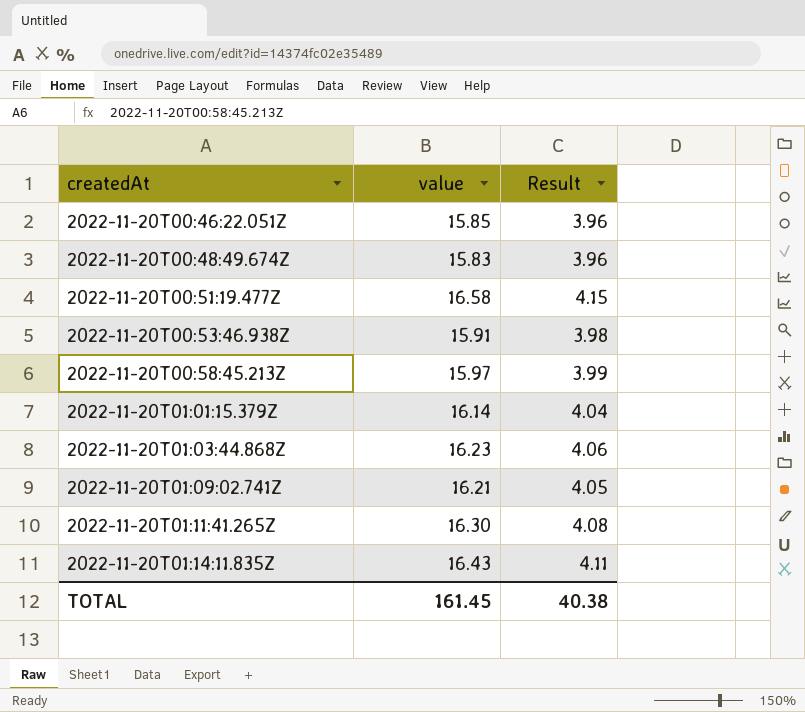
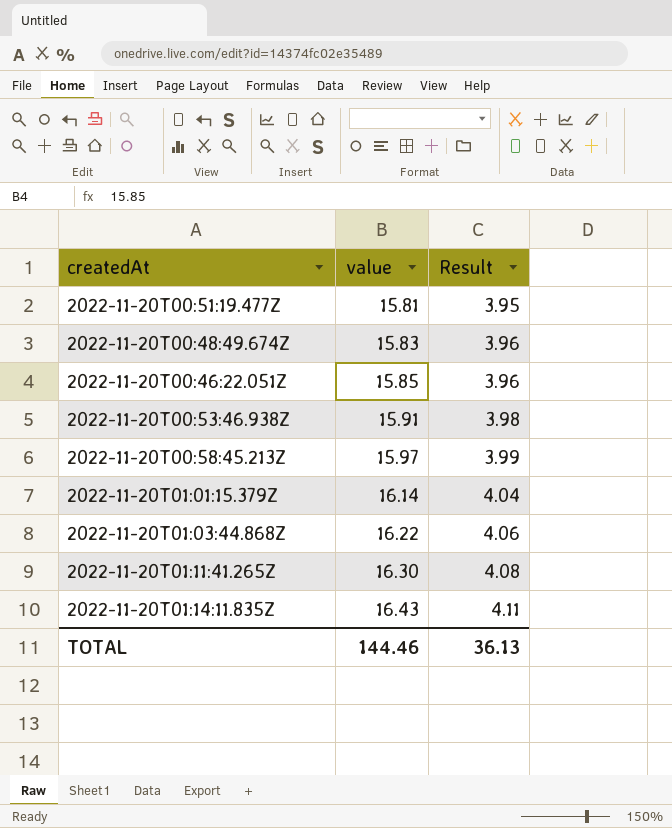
row order: createdAt ascending -> value ascending
row 2022-11-20T01:09:02.741Z: 16.21 | 4.05 -> none
2022-11-20T00:51:19.477Z | value: 16.58 -> 15.81
2022-11-20T00:51:19.477Z | Result: 4.15 -> 3.95
2022-11-20T01:03:44.868Z | value: 16.23 -> 16.22
TOTAL | value: 161.45 -> 144.46
TOTAL | Result: 40.38 -> 36.13

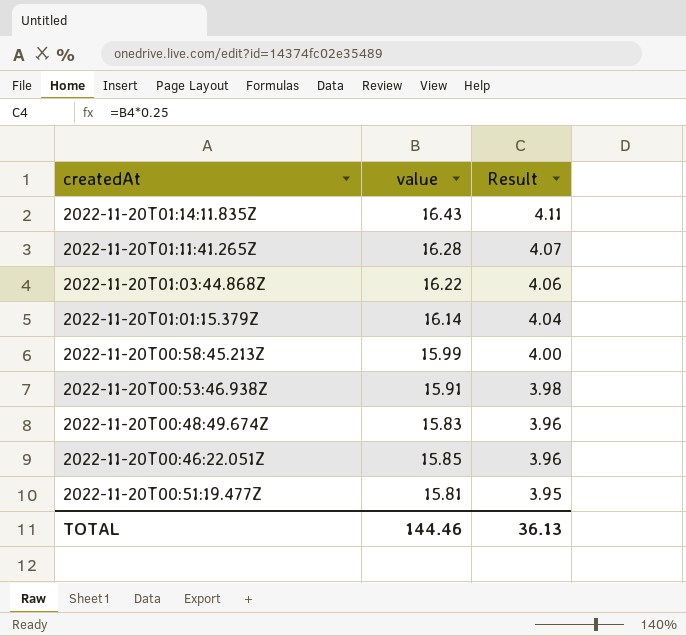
row order: value ascending -> Result descending
2022-11-20T01:11:41.265Z | value: 16.30 -> 16.28
2022-11-20T01:11:41.265Z | Result: 4.08 -> 4.07
2022-11-20T00:58:45.213Z | value: 15.97 -> 15.99
2022-11-20T00:58:45.213Z | Result: 3.99 -> 4.00

